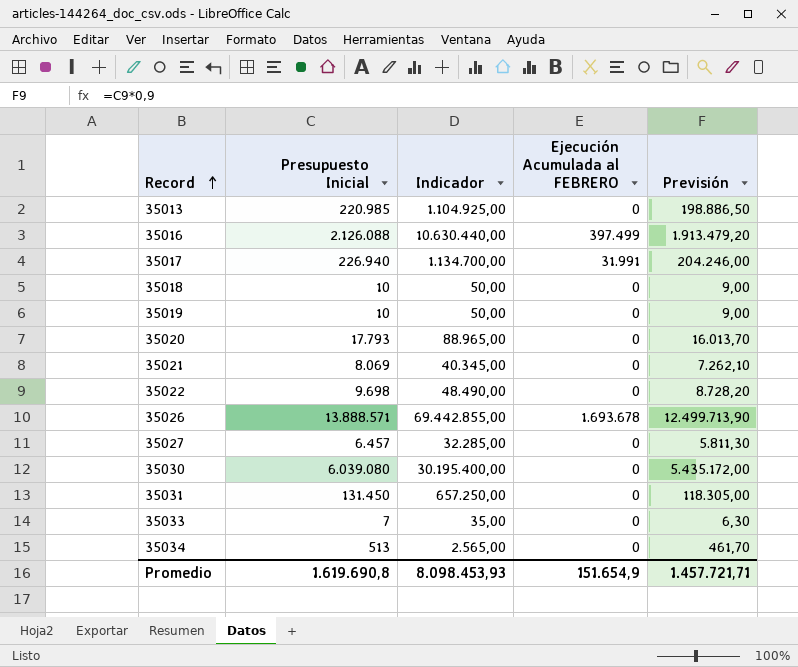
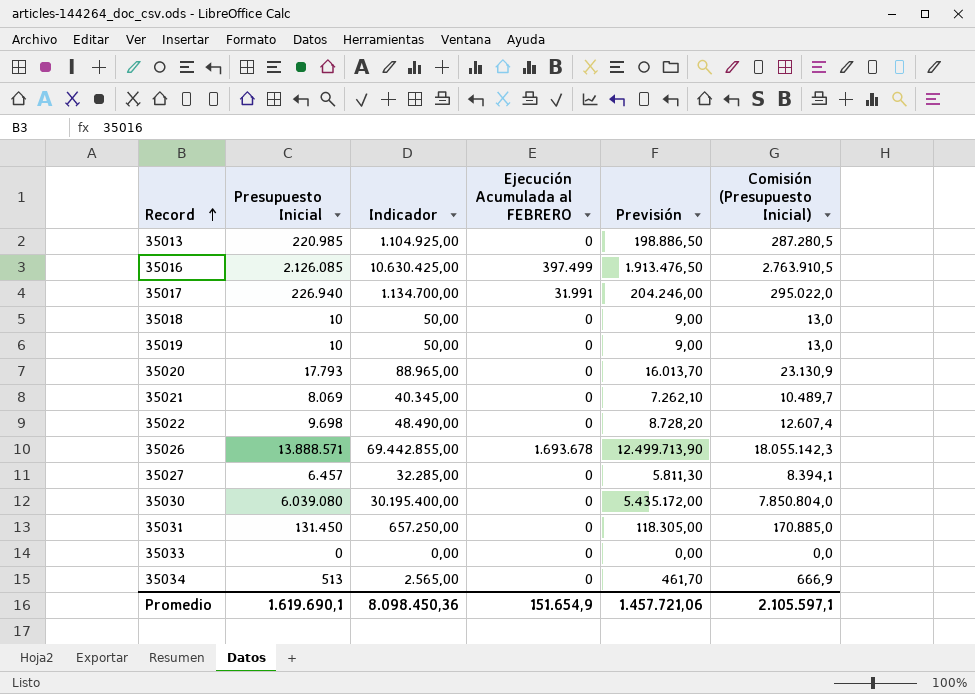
column Comisión (Presupuesto Inicial) | formula: none -> [Presupuesto Inicial] * 1,3
35016 | Presupuesto Inicial: 2.126.088 -> 2.126.085
35016 | Indicador: 10.630.440,00 -> 10.630.425,00
35016 | Previsión: 1.913.479,20 -> 1.913.476,50
35033 | Presupuesto Inicial: 7 -> 0
35033 | Indicador: 35,00 -> 0,00
35033 | Previsión: 6,30 -> 0,00
Promedio | Presupuesto Inicial: 1.619.690,8 -> 1.619.690,1
Promedio | Indicador: 8.098.453,93 -> 8.098.450,36
Promedio | Previsión: 1.457.721,71 -> 1.457.721,06

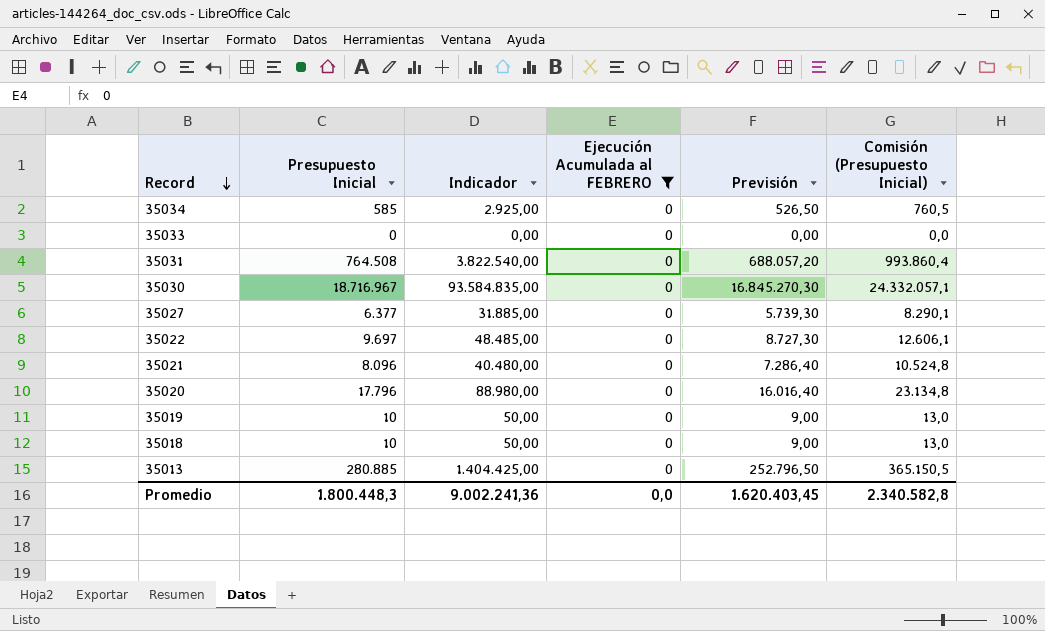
filter: none -> Ejecución Acumulada al FEBRERO = 0
row order: Record ascending -> Record descending
35034 | Presupuesto Inicial: 513 -> 585
35034 | Indicador: 2.565,00 -> 2.925,00
35034 | Previsión: 461,70 -> 526,50
35034 | Comisión (Presupuesto Inicial): 666,9 -> 760,5
35031 | Presupuesto Inicial: 131.450 -> 764.508
35031 | Indicador: 657.250,00 -> 3.822.540,00
35031 | Previsión: 118.305,00 -> 688.057,20
35031 | Comisión (Presupuesto Inicial): 170.885,0 -> 993.860,4
35030 | Presupuesto Inicial: 6.039.080 -> 18.716.967
35030 | Indicador: 30.195.400,00 -> 93.584.835,00
35030 | Previsión: 5.435.172,00 -> 16.845.270,30
35030 | Comisión (Presupuesto Inicial): 7.850.804,0 -> 24.332.057,1
35027 | Presupuesto Inicial: 6.457 -> 6.377
35027 | Indicador: 32.285,00 -> 31.885,00
35027 | Previsión: 5.811,30 -> 5.739,30
35027 | Comisión (Presupuesto Inicial): 8.394,1 -> 8.290,1
35022 | Presupuesto Inicial: 9.698 -> 9.697
35022 | Indicador: 48.490,00 -> 48.485,00
35022 | Previsión: 8.728,20 -> 8.727,30
35022 | Comisión (Presupuesto Inicial): 12.607,4 -> 12.606,1
35021 | Presupuesto Inicial: 8.069 -> 8.096
35021 | Indicador: 40.345,00 -> 40.480,00
35021 | Previsión: 7.262,10 -> 7.286,40
35021 | Comisión (Presupuesto Inicial): 10.489,7 -> 10.524,8
35020 | Presupuesto Inicial: 17.793 -> 17.796
35020 | Indicador: 88.965,00 -> 88.980,00
35020 | Previsión: 16.013,70 -> 16.016,40
35020 | Comisión (Presupuesto Inicial): 23.130,9 -> 23.134,8
35013 | Presupuesto Inicial: 220.985 -> 280.885
35013 | Indicador: 1.104.925,00 -> 1.404.425,00
35013 | Previsión: 198.886,50 -> 252.796,50
35013 | Comisión (Presupuesto Inicial): 287.280,5 -> 365.150,5
Promedio | Presupuesto Inicial: 1.619.690,1 -> 1.800.448,3
Promedio | Indicador: 8.098.450,36 -> 9.002.241,36
Promedio | Ejecución Acumulada al FEBRERO: 151.654,9 -> 0,0
Promedio | Previsión: 1.457.721,06 -> 1.620.403,45
Promedio | Comisión (Presupuesto Inicial): 2.105.597,1 -> 2.340.582,8

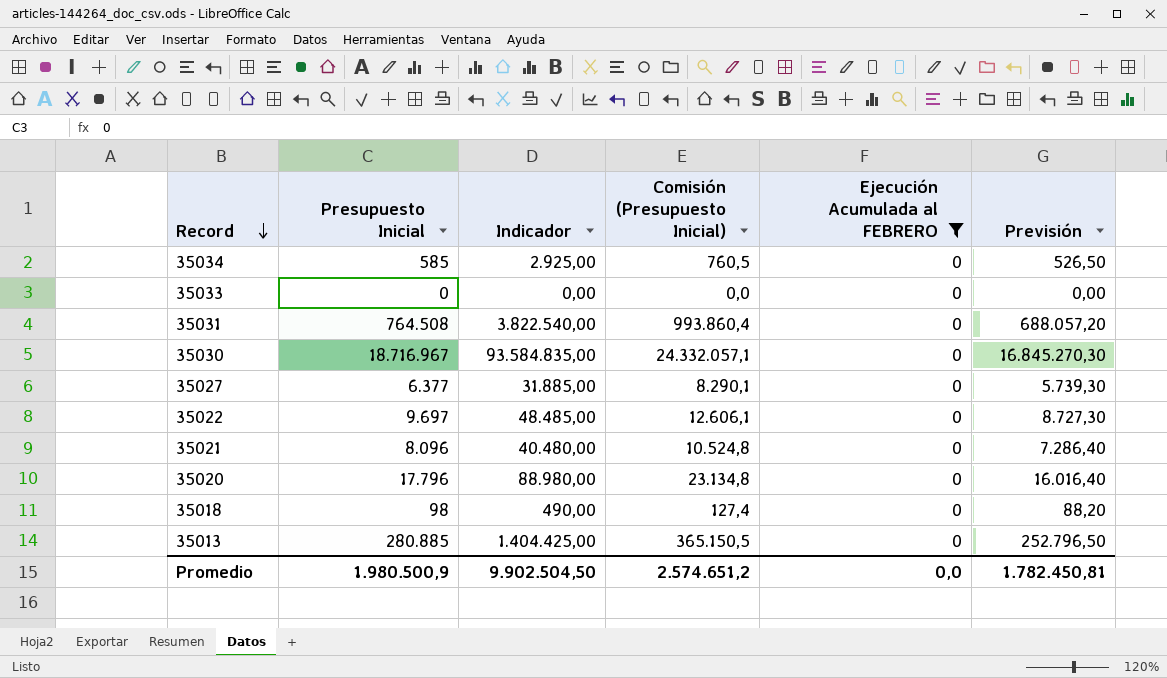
column Comisión (Presupuesto Inicial) | position: 6 -> 4
row 35019: 10 | 50,00 | 0 | 9,00 | 13,0 -> none
35018 | Presupuesto Inicial: 10 -> 98
35018 | Indicador: 50,00 -> 490,00
35018 | Comisión (Presupuesto Inicial): 13,0 -> 127,4
35018 | Previsión: 9,00 -> 88,20
Promedio | Presupuesto Inicial: 1.800.448,3 -> 1.980.500,9
Promedio | Indicador: 9.002.241,36 -> 9.902.504,50
Promedio | Comisión (Presupuesto Inicial): 2.340.582,8 -> 2.574.651,2
Promedio | Previsión: 1.620.403,45 -> 1.782.450,81

